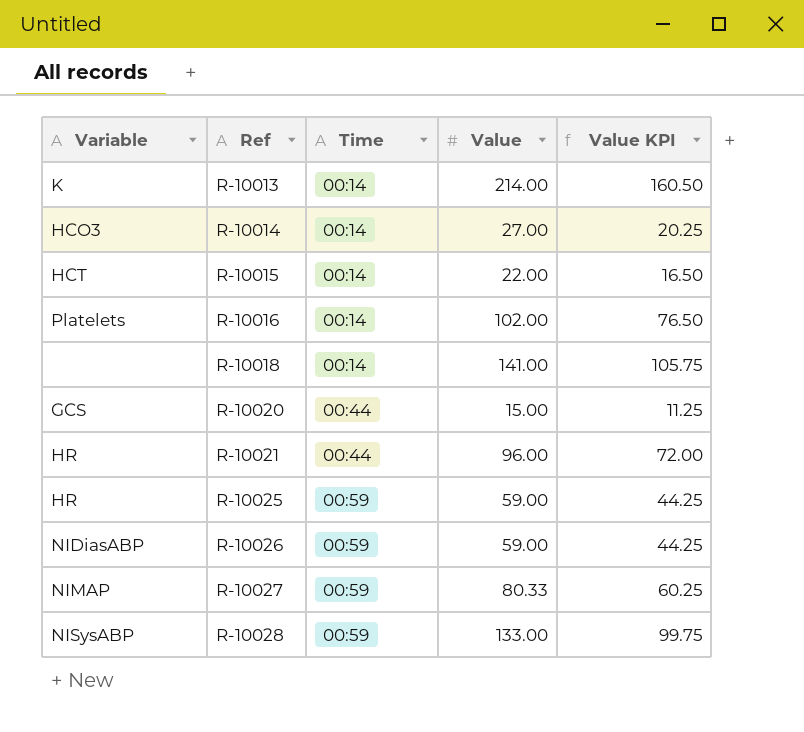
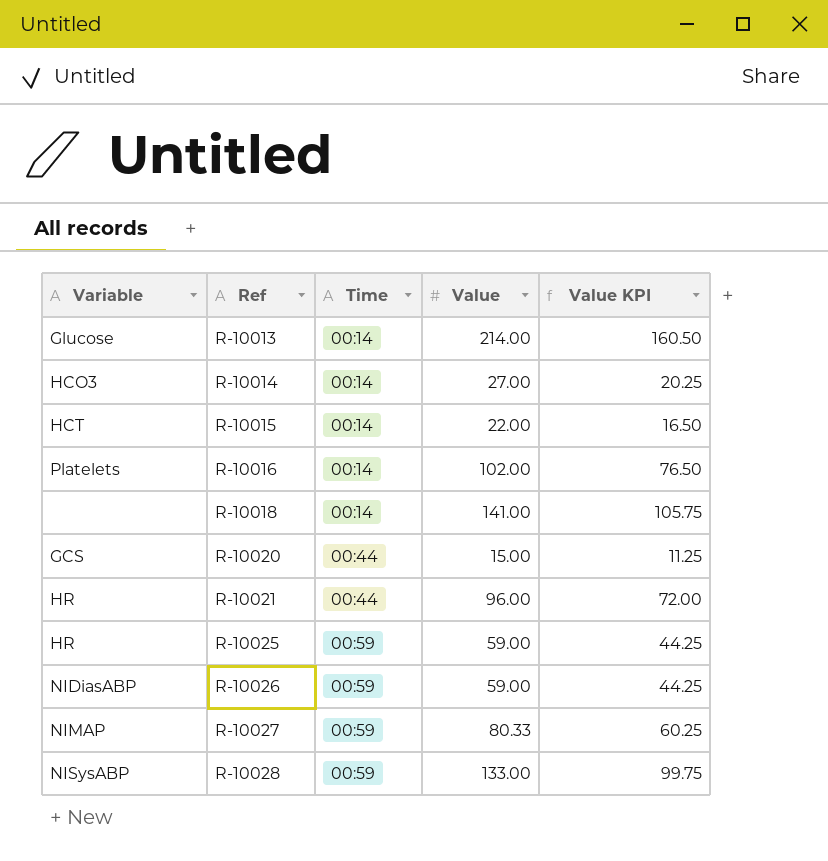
R-10013 | Variable: K -> Glucose

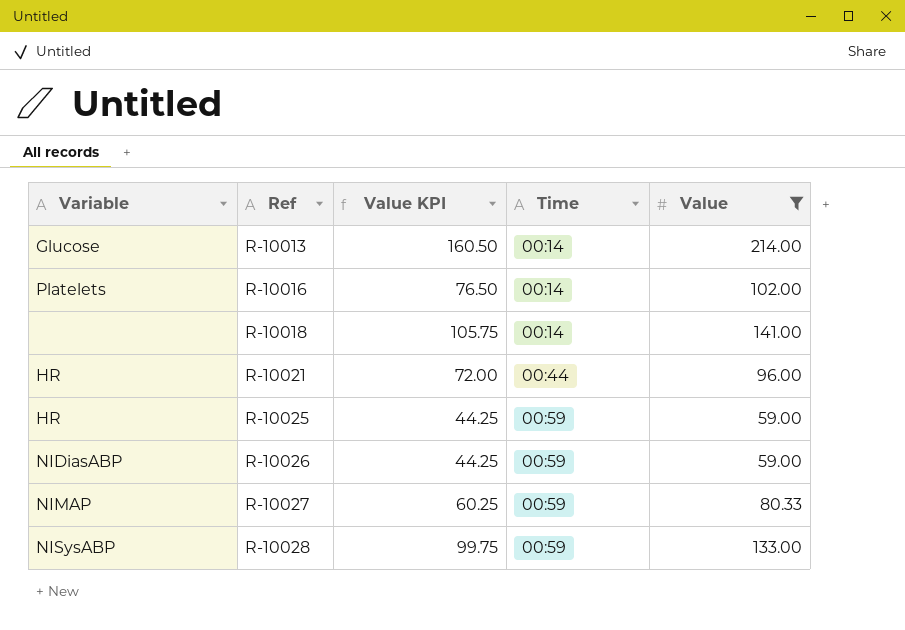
filter: none -> Value >= 59.00
column Value KPI | position: 5 -> 3

